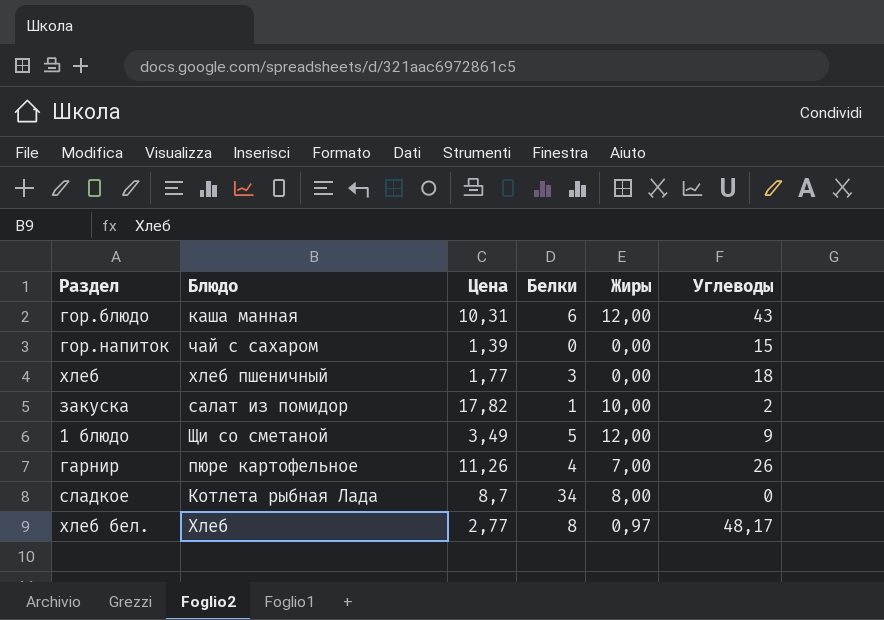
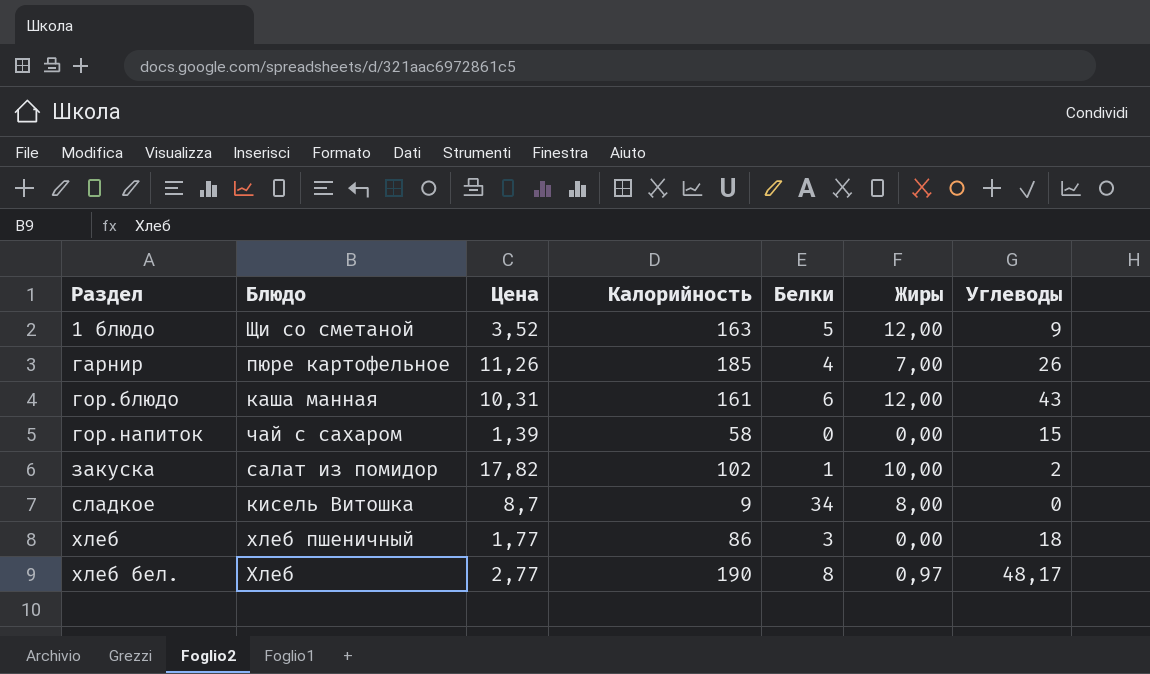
row order: none -> Раздел ascending
column Калорийность | position: none -> 4
1 блюдо | Цена: 3,49 -> 3,52
сладкое | Блюдо: Котлета рыбная Лада -> кисель Витошка

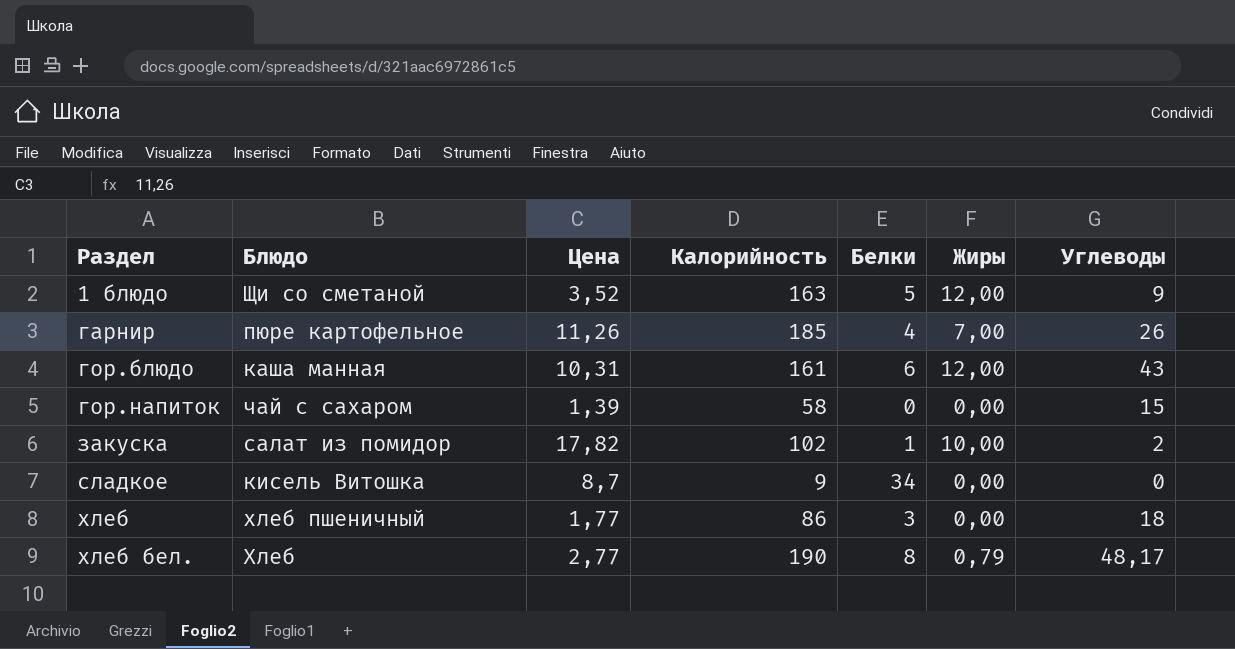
сладкое | Жиры: 8,00 -> 0,00
хлеб бел. | Жиры: 0,97 -> 0,79

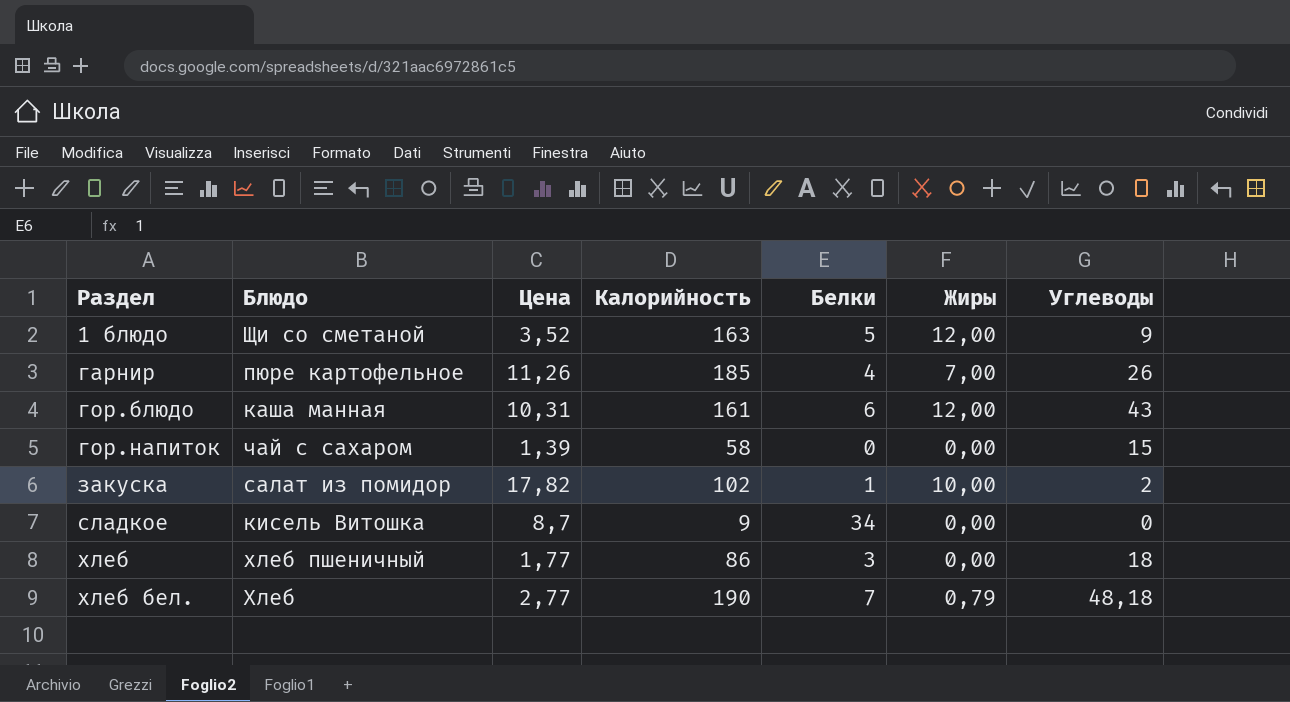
хлеб бел. | Белки: 8 -> 7
хлеб бел. | Углеводы: 48,17 -> 48,18

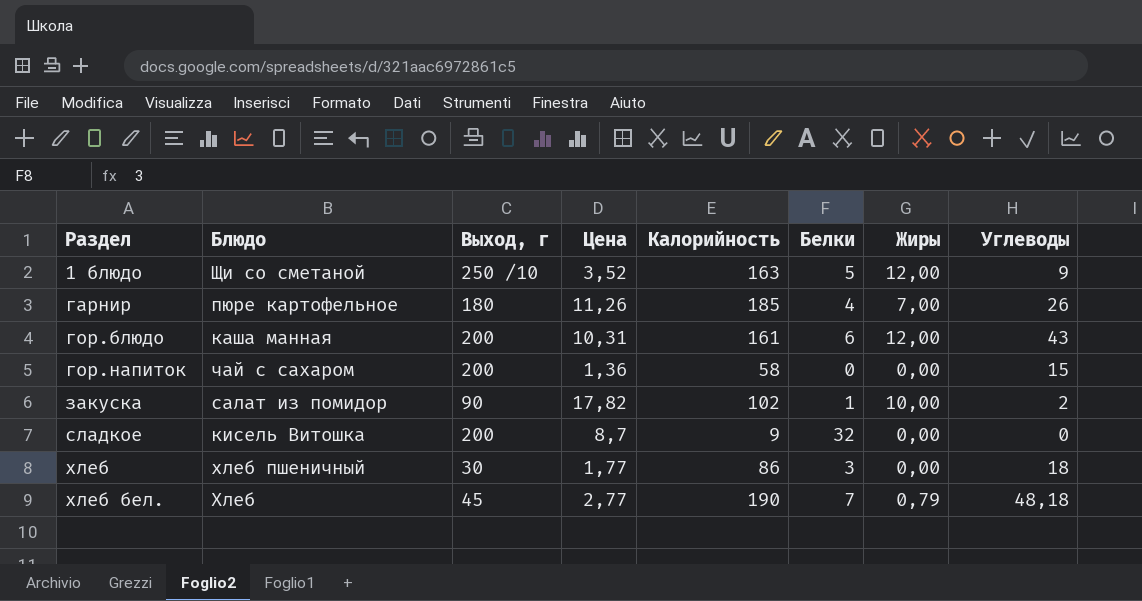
column Выход, г | position: none -> 3
гор.напиток | Цена: 1,39 -> 1,36
сладкое | Белки: 34 -> 32

